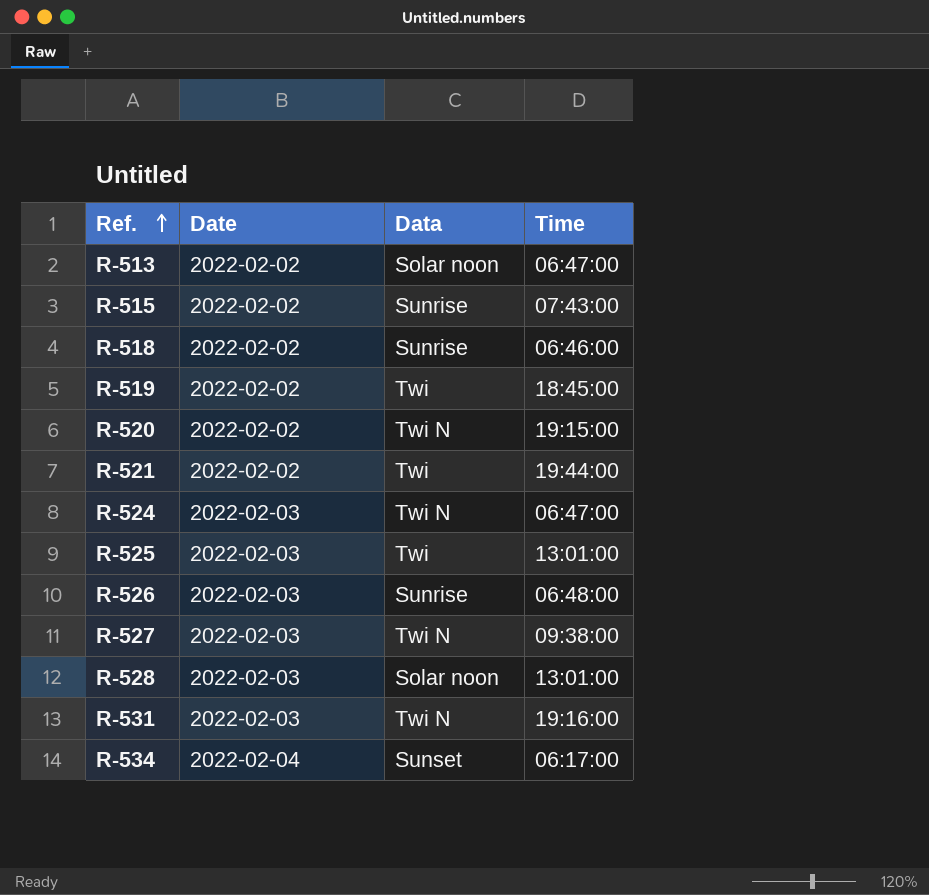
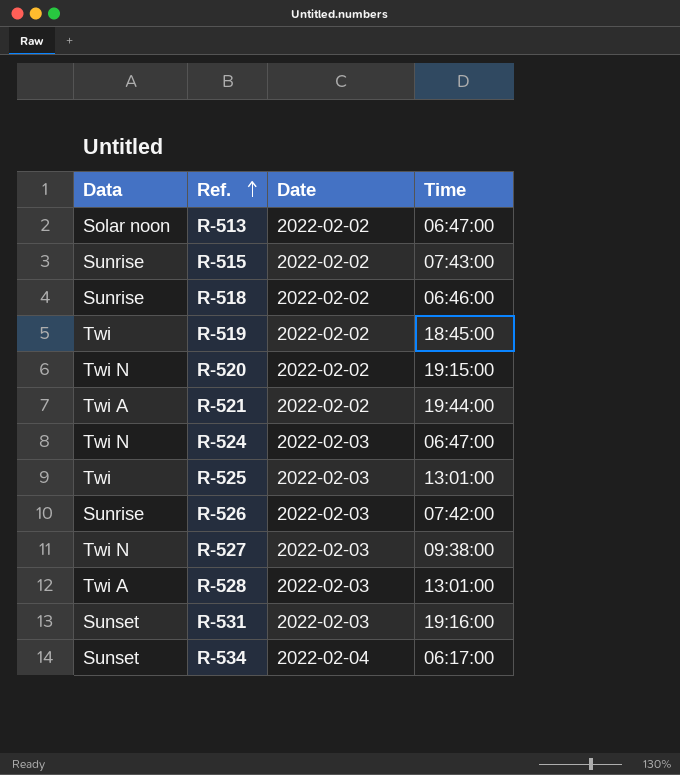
column Data | position: 3 -> 1
R-521 | Data: Twi -> Twi A
R-526 | Time: 06:48:00 -> 07:42:00
R-528 | Data: Solar noon -> Twi A
R-531 | Data: Twi N -> Sunset

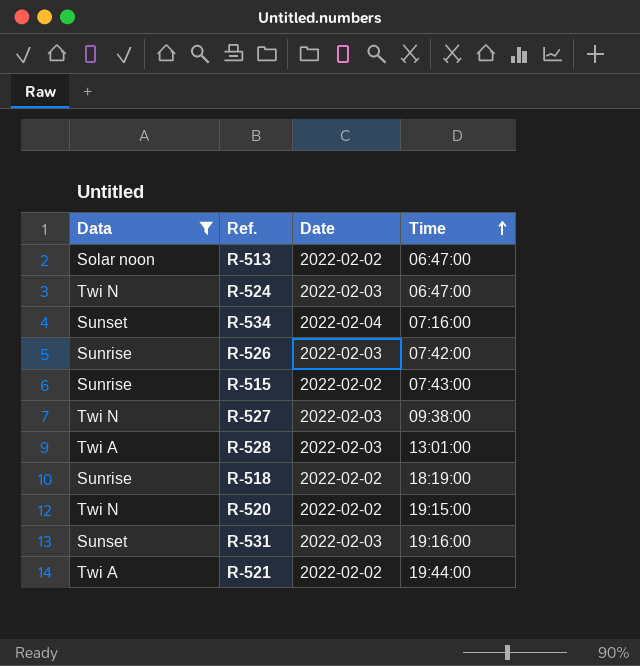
filter: none -> Data != Twi
row order: Ref. ascending -> Time ascending
R-534 | Time: 06:17:00 -> 07:16:00
R-518 | Time: 06:46:00 -> 18:19:00

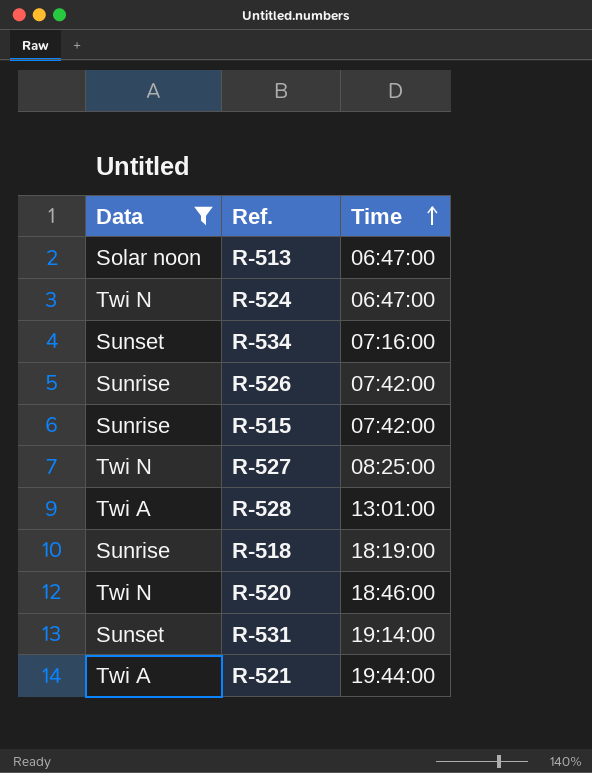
column Date | position: 3 -> none
R-515 | Time: 07:43:00 -> 07:42:00
R-527 | Time: 09:38:00 -> 08:25:00
R-520 | Time: 19:15:00 -> 18:46:00
R-531 | Time: 19:16:00 -> 19:14:00

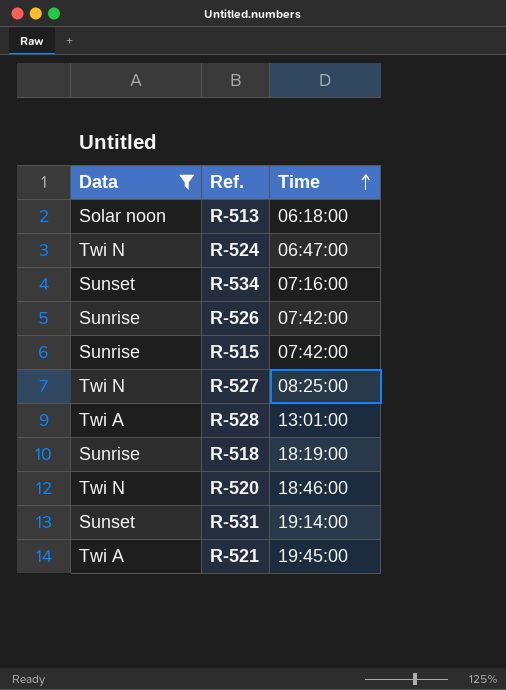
R-513 | Time: 06:47:00 -> 06:18:00
R-521 | Time: 19:44:00 -> 19:45:00

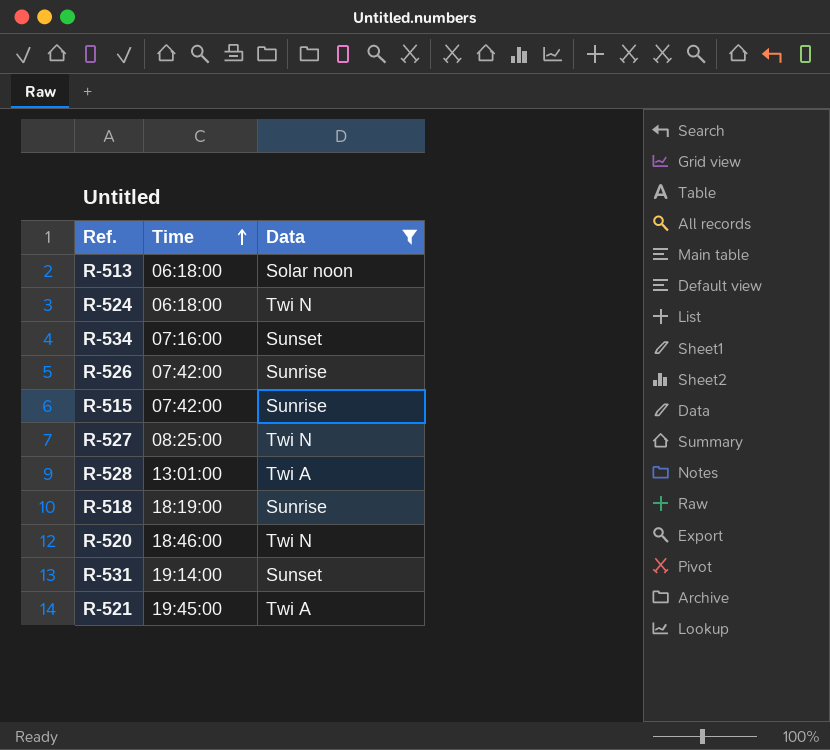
column Data | position: 1 -> 3
R-524 | Time: 06:47:00 -> 06:18:00

